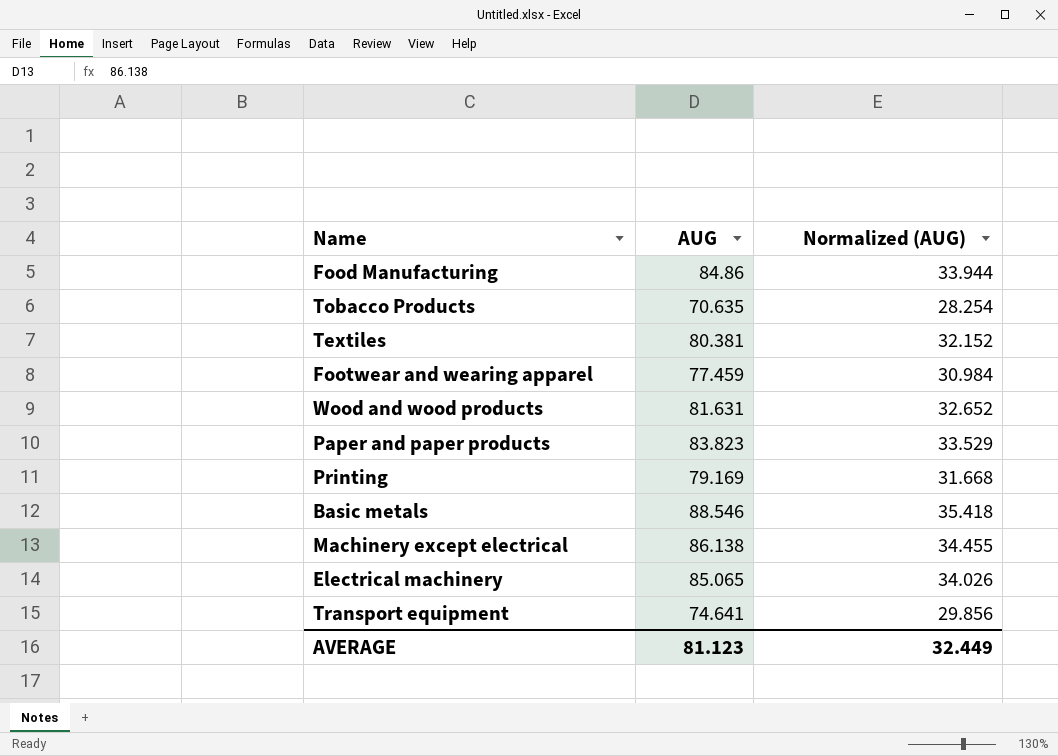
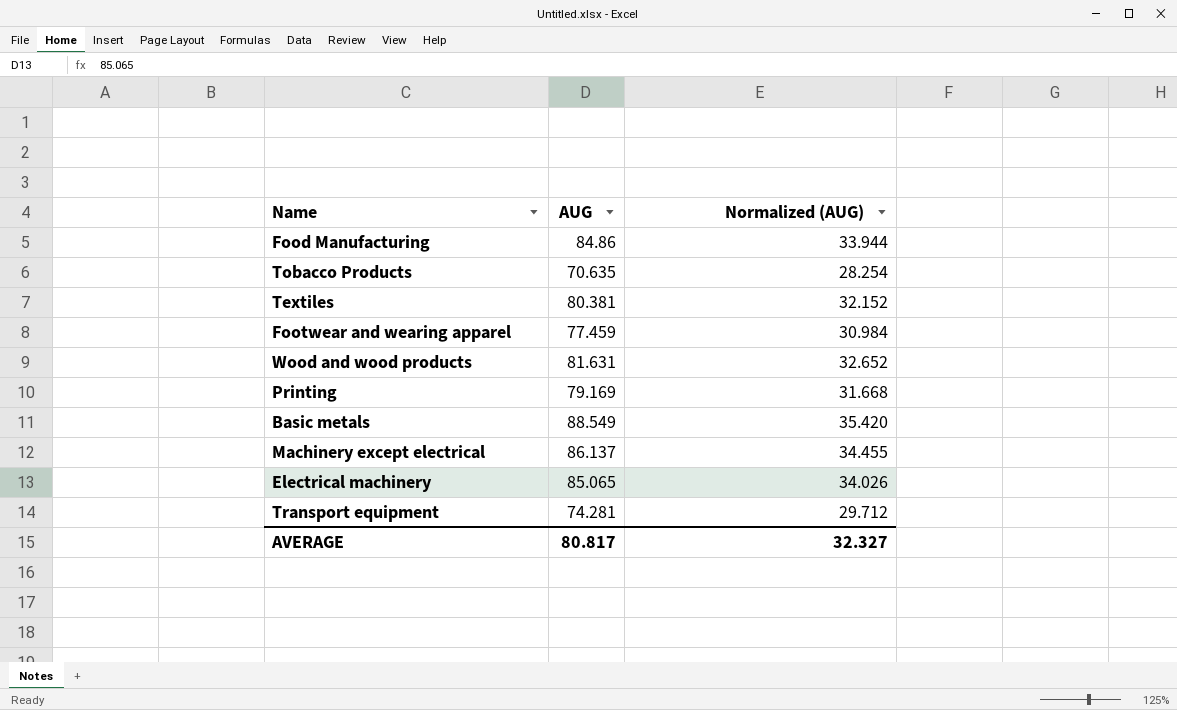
row Paper and paper products: 83.823 | 33.529 -> none
Basic metals | AUG: 88.546 -> 88.549
Basic metals | Normalized (AUG): 35.418 -> 35.420
Machinery except electrical | AUG: 86.138 -> 86.137
Transport equipment | AUG: 74.641 -> 74.281
Transport equipment | Normalized (AUG): 29.856 -> 29.712
AVERAGE | AUG: 81.123 -> 80.817
AVERAGE | Normalized (AUG): 32.449 -> 32.327

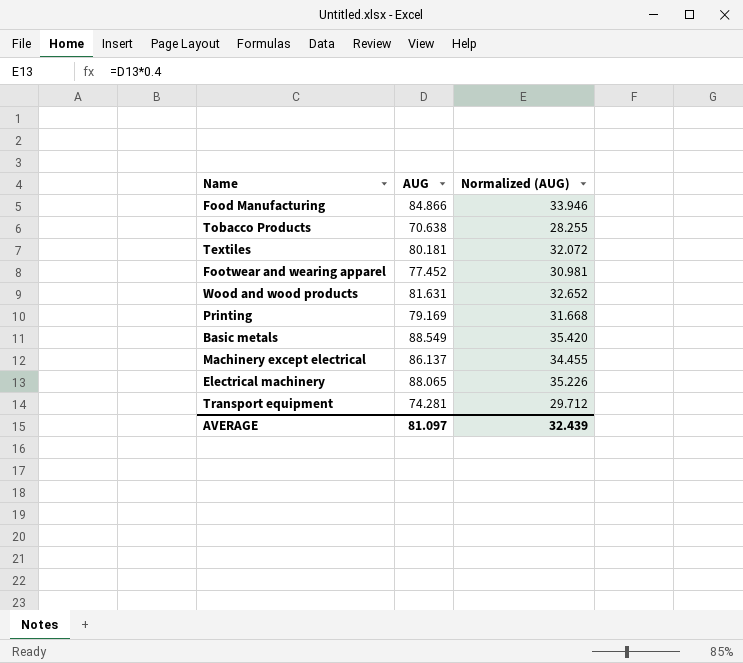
Food Manufacturing | AUG: 84.86 -> 84.866
Food Manufacturing | Normalized (AUG): 33.944 -> 33.946
Tobacco Products | AUG: 70.635 -> 70.638
Tobacco Products | Normalized (AUG): 28.254 -> 28.255
Textiles | AUG: 80.381 -> 80.181
Textiles | Normalized (AUG): 32.152 -> 32.072
Footwear and wearing apparel | AUG: 77.459 -> 77.452
Footwear and wearing apparel | Normalized (AUG): 30.984 -> 30.981
Electrical machinery | AUG: 85.065 -> 88.065
Electrical machinery | Normalized (AUG): 34.026 -> 35.226
AVERAGE | AUG: 80.817 -> 81.097
AVERAGE | Normalized (AUG): 32.327 -> 32.439

